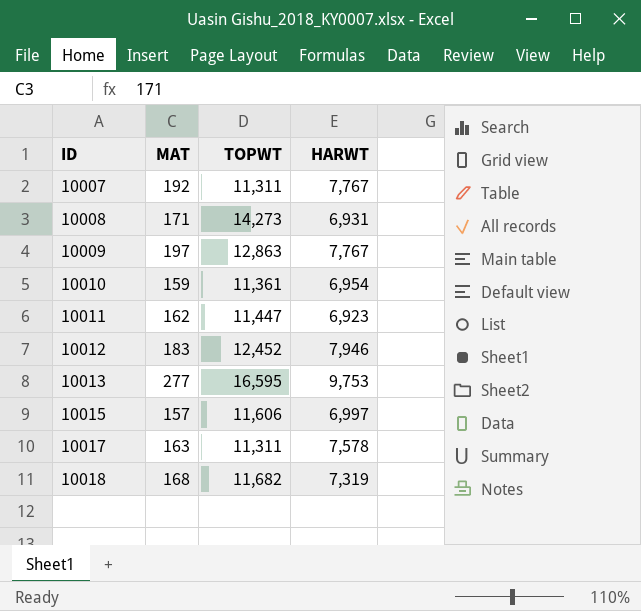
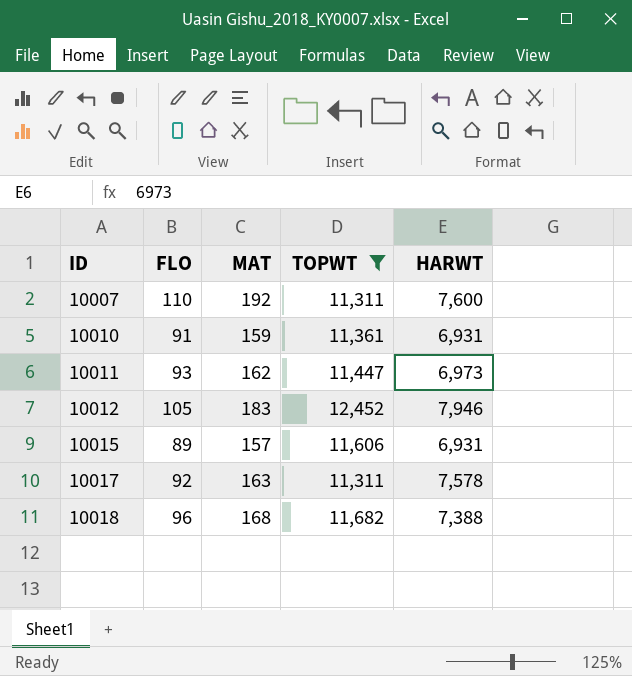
filter: none -> TOPWT <= 12,452
column FLO | position: none -> 2
10007 | HARWT: 7,767 -> 7,600
10010 | HARWT: 6,954 -> 6,931
10011 | HARWT: 6,923 -> 6,973
10015 | HARWT: 6,997 -> 6,931
10018 | HARWT: 7,319 -> 7,388

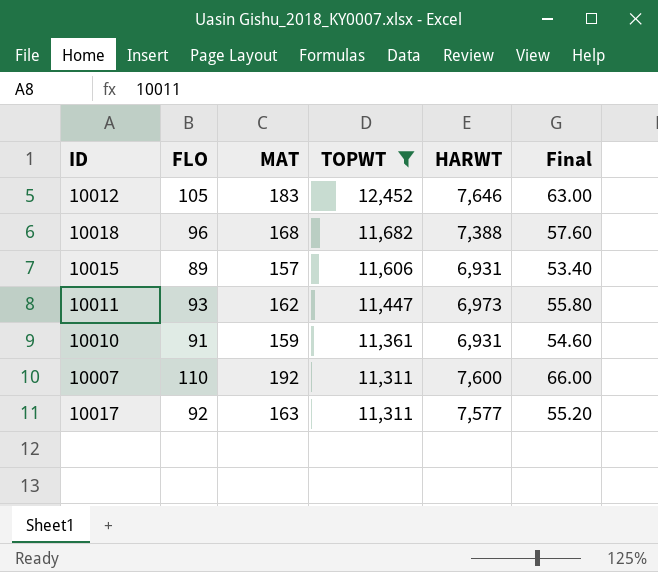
row order: ID ascending -> TOPWT descending
column Final | formula: none -> [FLO] * 0.6
10012 | HARWT: 7,946 -> 7,646
10017 | HARWT: 7,578 -> 7,577

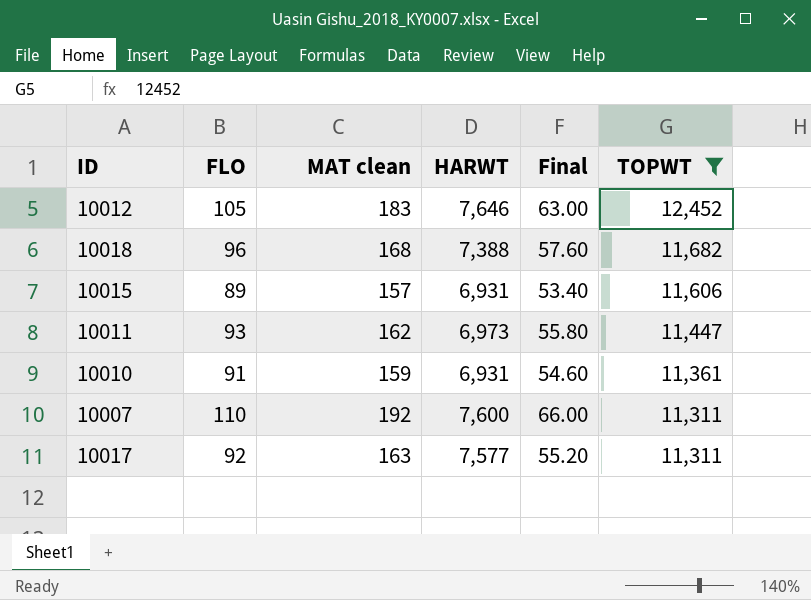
column name: MAT -> MAT clean
column TOPWT | position: 4 -> 6

